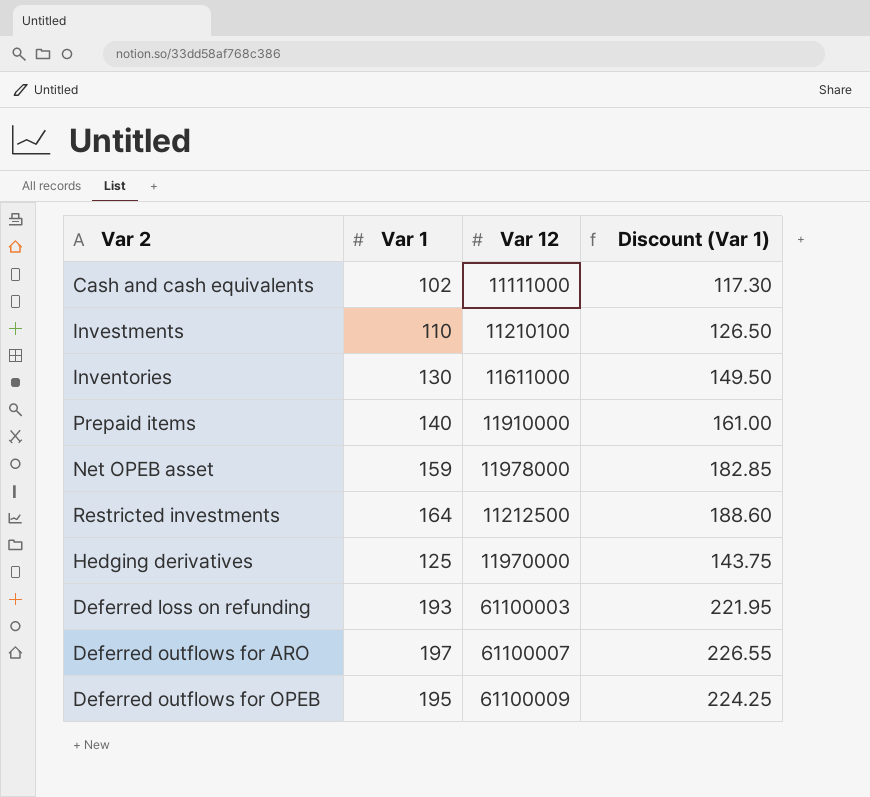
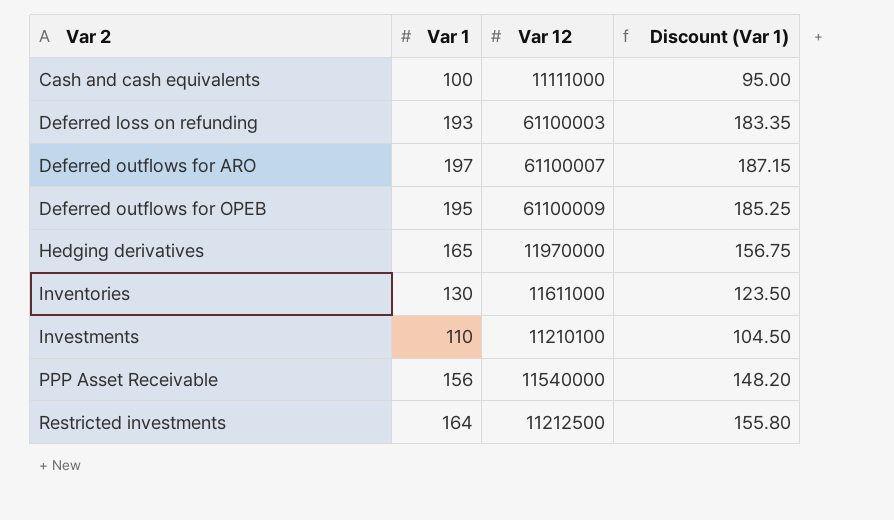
row order: none -> Var 2 ascending
column Discount (Var 1) | formula: [Var 1] * 1.15 -> [Var 1] * 0.95
row Prepaid items: 140 | 11910000 | 161.00 -> none
row Net OPEB asset: 159 | 11978000 | 182.85 -> none
Cash and cash equivalents | Var 1: 102 -> 100
Hedging derivatives | Var 1: 125 -> 165
row PPP Asset Receivable: none -> 156 | 11540000 | 148.20

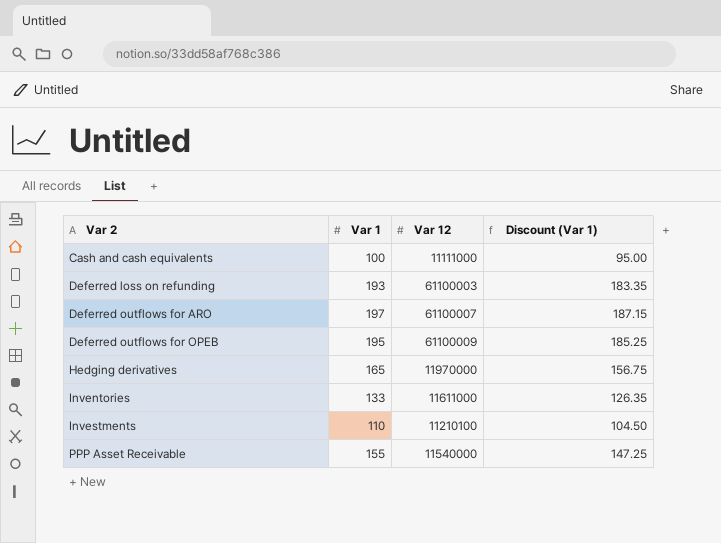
row Restricted investments: 164 | 11212500 | 155.80 -> none
Inventories | Var 1: 130 -> 133
Inventories | Discount (Var 1): 123.50 -> 126.35
PPP Asset Receivable | Var 1: 156 -> 155
PPP Asset Receivable | Discount (Var 1): 148.20 -> 147.25

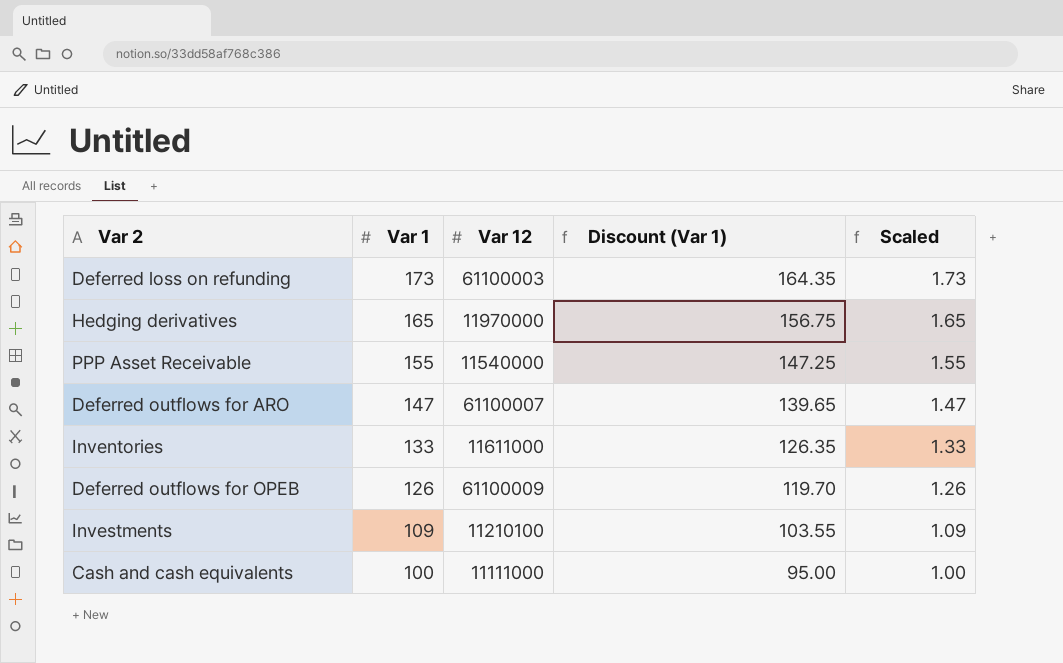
row order: Var 2 ascending -> Var 1 descending
column Scaled | formula: none -> [Var 1] * 0.01
Deferred loss on refunding | Var 1: 193 -> 173
Deferred loss on refunding | Discount (Var 1): 183.35 -> 164.35
Deferred outflows for ARO | Var 1: 197 -> 147
Deferred outflows for ARO | Discount (Var 1): 187.15 -> 139.65
Deferred outflows for OPEB | Var 1: 195 -> 126
Deferred outflows for OPEB | Discount (Var 1): 185.25 -> 119.70
Investments | Var 1: 110 -> 109
Investments | Discount (Var 1): 104.50 -> 103.55

